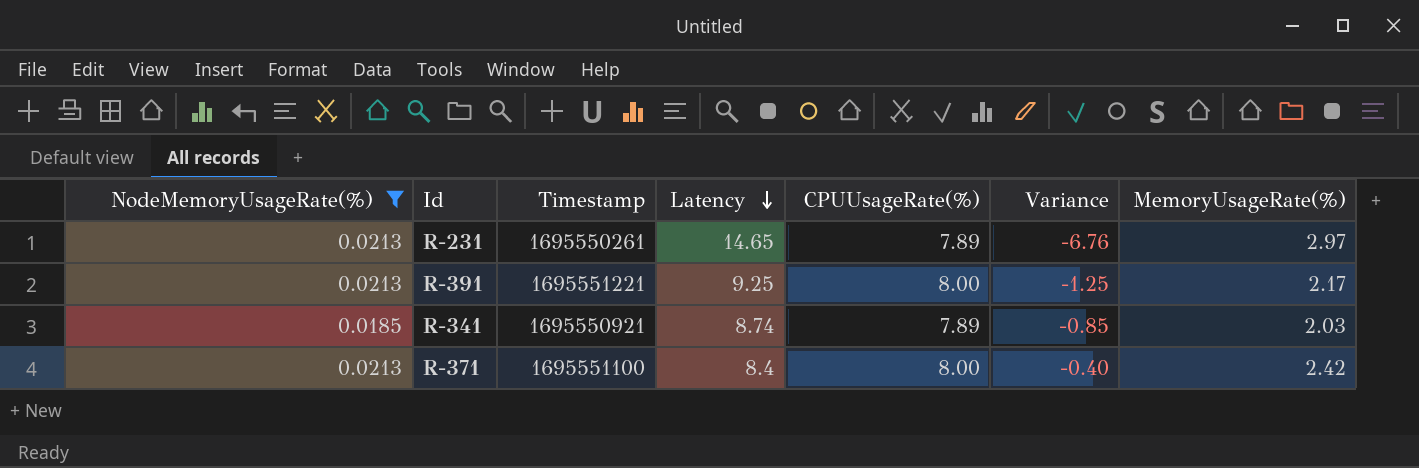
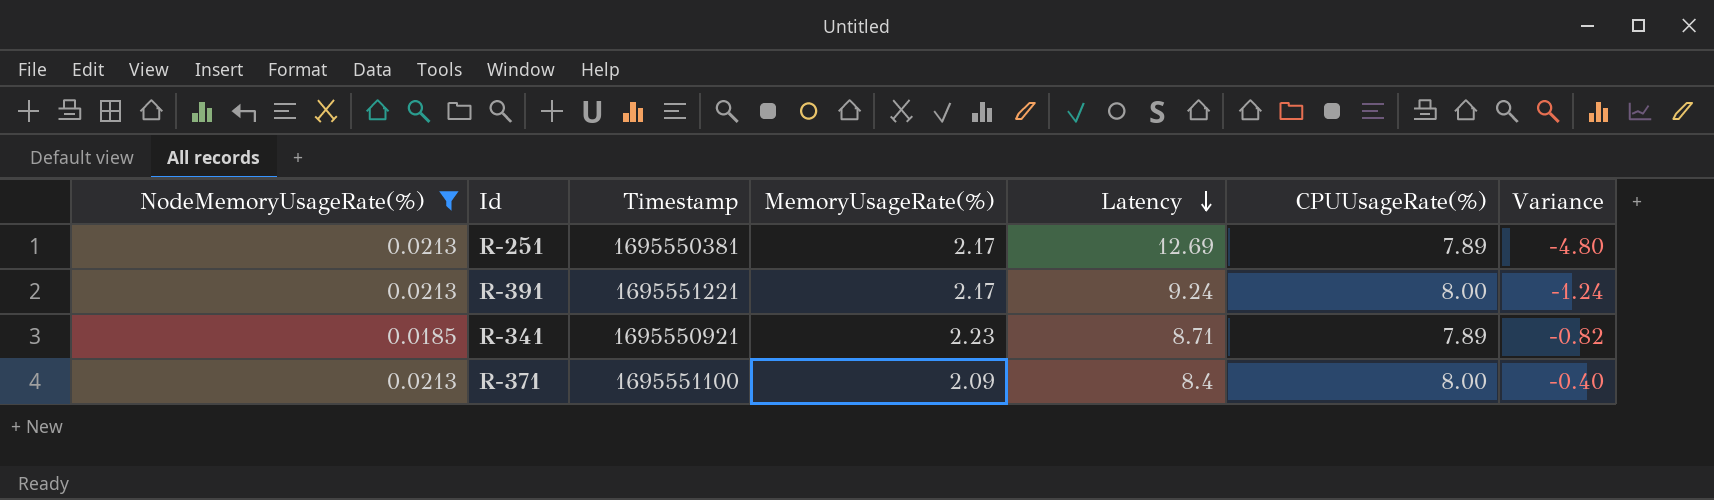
column MemoryUsageRate(%) | position: 7 -> 4
row R-231: 0.0213 | 1695550261 | 14.65 | 7.89 | -6.76 | 2.97 -> none
row R-251: none -> 0.0213 | 1695550381 | 2.17 | 12.69 | 7.89 | -4.80
R-391 | Latency: 9.25 -> 9.24
R-391 | Variance: -1.25 -> -1.24
R-341 | MemoryUsageRate(%): 2.03 -> 2.23
R-341 | Latency: 8.74 -> 8.71
R-341 | Variance: -0.85 -> -0.82
R-371 | MemoryUsageRate(%): 2.42 -> 2.09

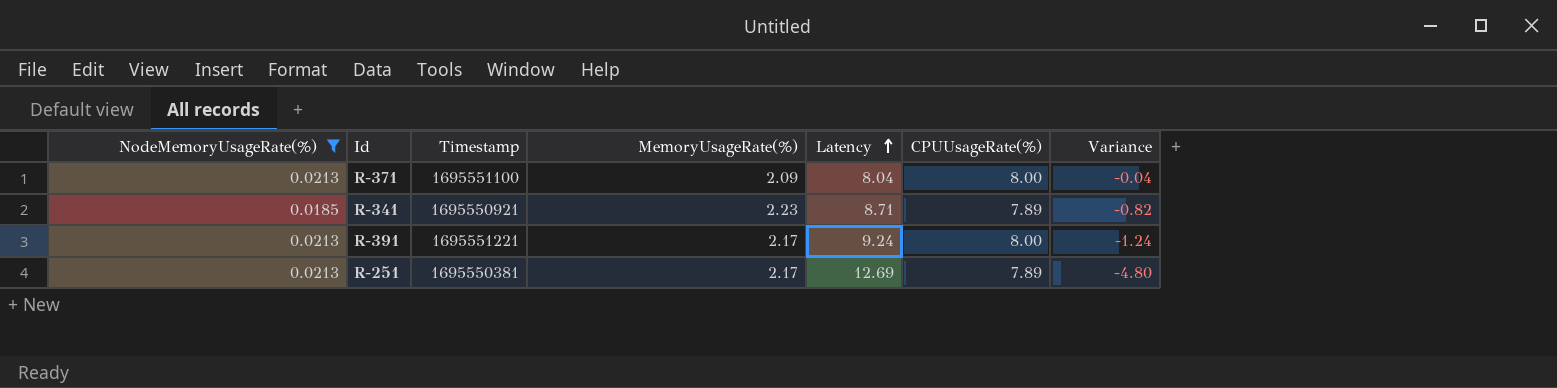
row order: Latency descending -> Latency ascending
R-371 | Latency: 8.4 -> 8.04
R-371 | Variance: -0.40 -> -0.04

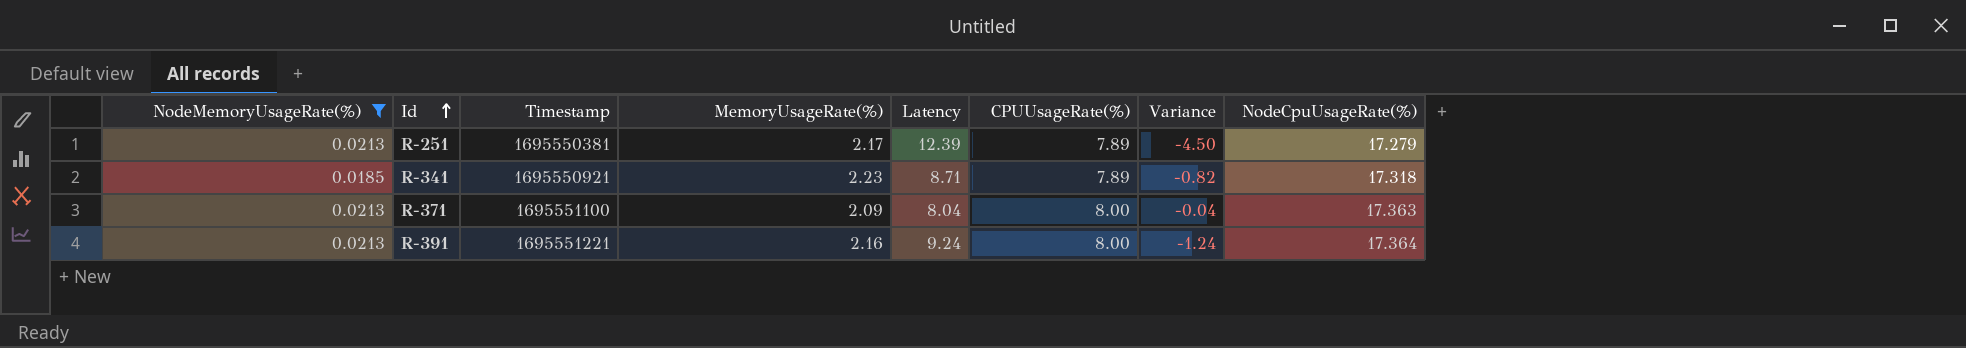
row order: Latency ascending -> Id ascending
column NodeCpuUsageRate(%) | position: none -> 8
R-251 | Latency: 12.69 -> 12.39
R-251 | Variance: -4.80 -> -4.50
R-391 | MemoryUsageRate(%): 2.17 -> 2.16

